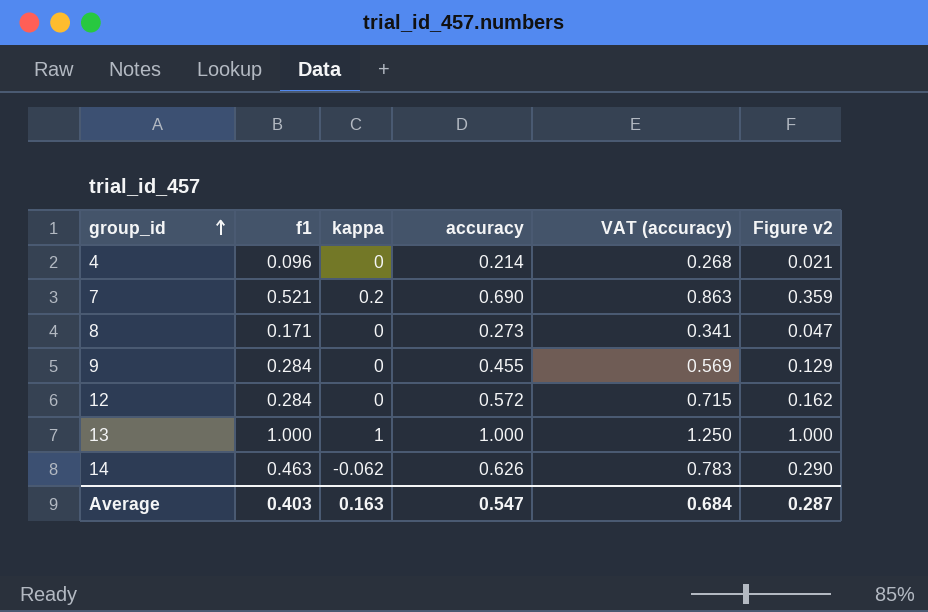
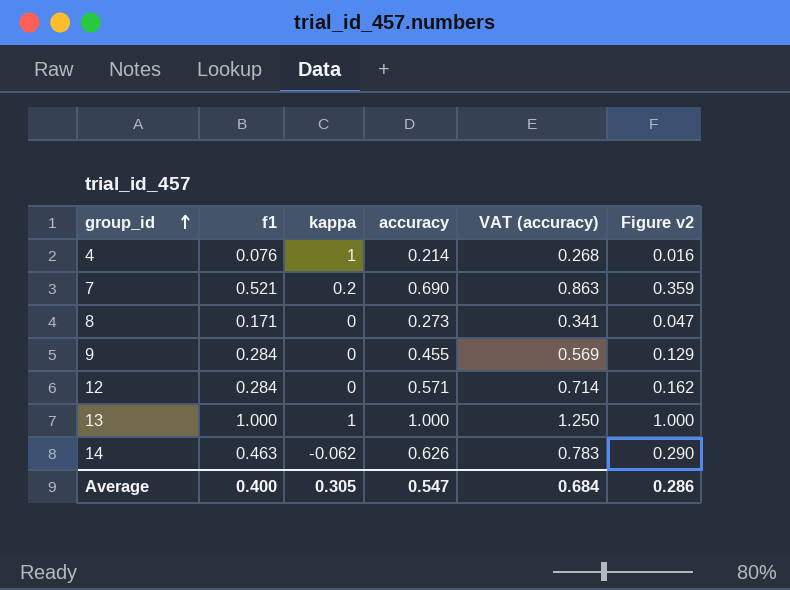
4 | f1: 0.096 -> 0.076
4 | kappa: 0 -> 1
4 | Figure v2: 0.021 -> 0.016
12 | accuracy: 0.572 -> 0.571
12 | VAT (accuracy): 0.715 -> 0.714
Average | f1: 0.403 -> 0.400
Average | kappa: 0.163 -> 0.305
Average | Figure v2: 0.287 -> 0.286

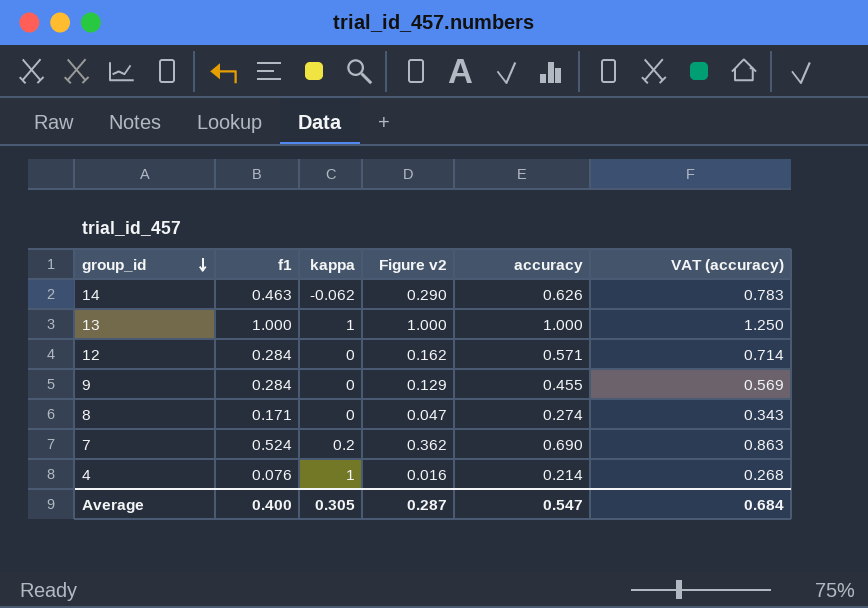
row order: group_id ascending -> group_id descending
column Figure v2 | position: 6 -> 4
8 | accuracy: 0.273 -> 0.274
8 | VAT (accuracy): 0.341 -> 0.343
7 | f1: 0.521 -> 0.524
7 | Figure v2: 0.359 -> 0.362
Average | Figure v2: 0.286 -> 0.287

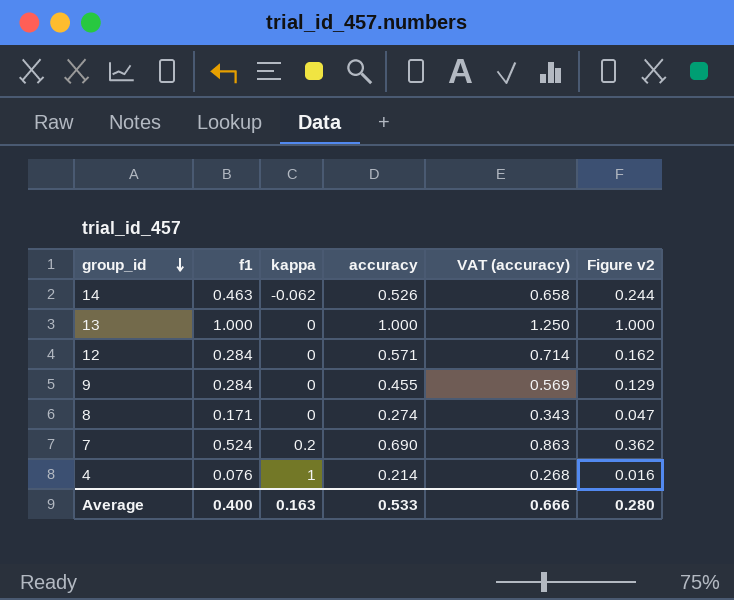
column Figure v2 | position: 4 -> 6
14 | accuracy: 0.626 -> 0.526
14 | VAT (accuracy): 0.783 -> 0.658
14 | Figure v2: 0.290 -> 0.244
13 | kappa: 1 -> 0
Average | kappa: 0.305 -> 0.163
Average | accuracy: 0.547 -> 0.533
Average | VAT (accuracy): 0.684 -> 0.666
Average | Figure v2: 0.287 -> 0.280

